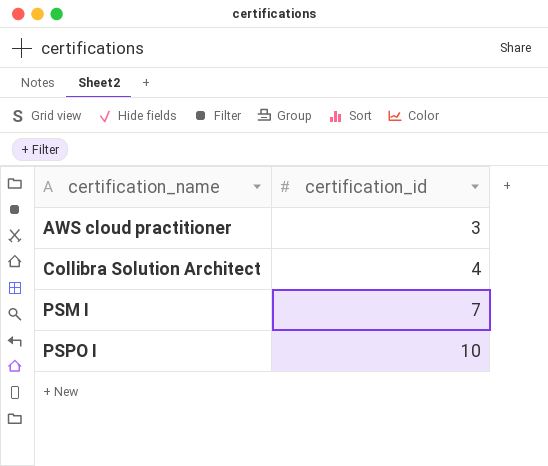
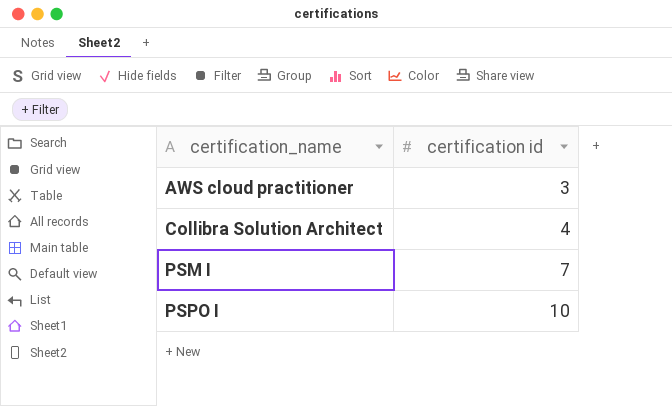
column name: certification_id -> certification id

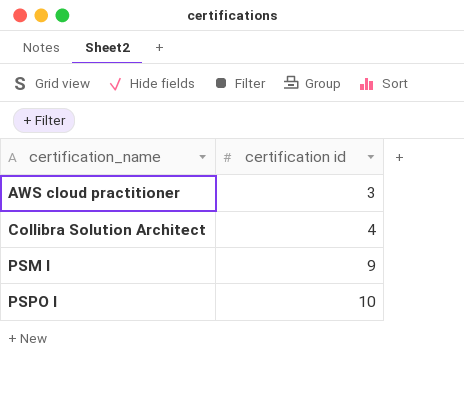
PSM I | certification id: 7 -> 9

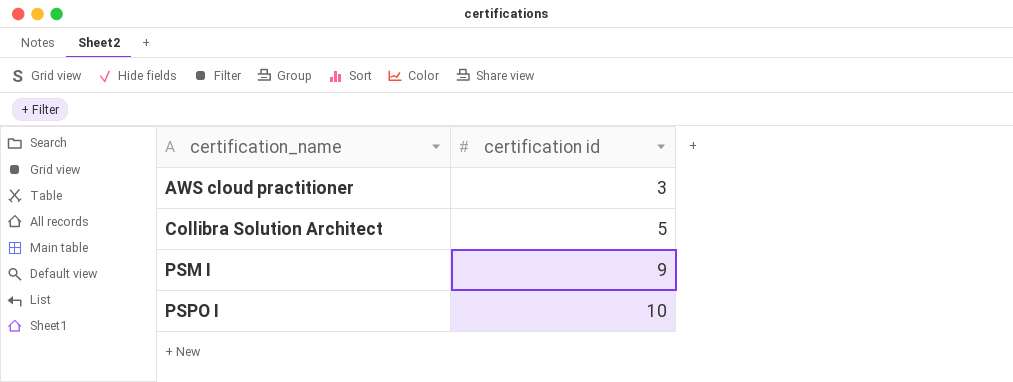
Collibra Solution Architect | certification id: 4 -> 5

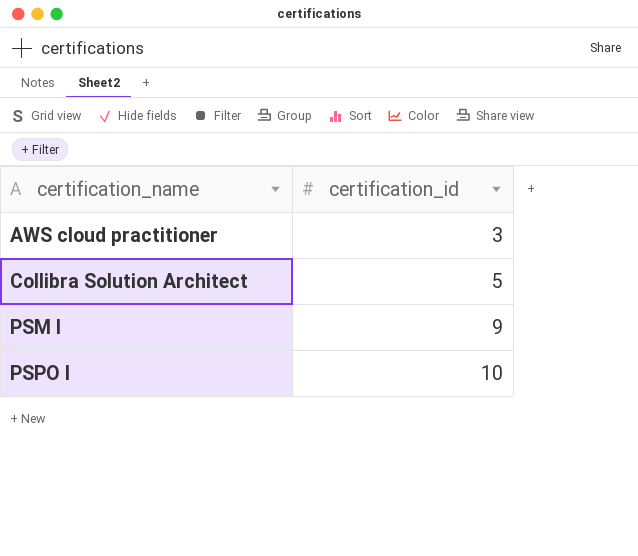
column name: certification id -> certification_id

